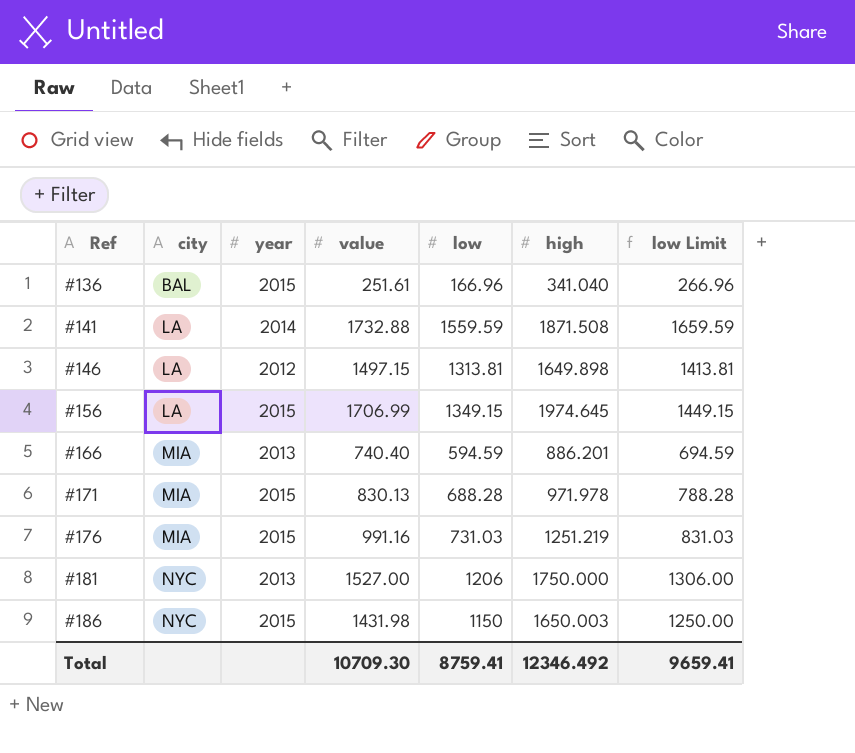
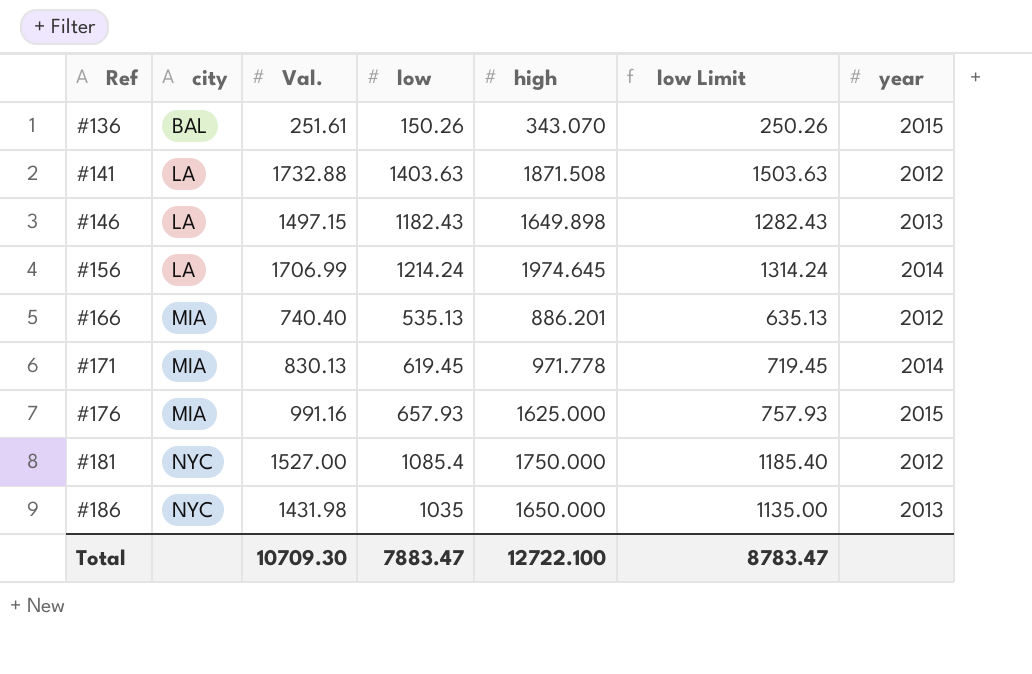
column name: value -> Val.
column year | position: 3 -> 7
#136 | low: 166.96 -> 150.26
#136 | high: 341.040 -> 343.070
#136 | low Limit: 266.96 -> 250.26
#141 | low: 1559.59 -> 1403.63
#141 | low Limit: 1659.59 -> 1503.63
#141 | year: 2014 -> 2012
#146 | low: 1313.81 -> 1182.43
#146 | low Limit: 1413.81 -> 1282.43
#146 | year: 2012 -> 2013
#156 | low: 1349.15 -> 1214.24
#156 | low Limit: 1449.15 -> 1314.24
#156 | year: 2015 -> 2014
#166 | low: 594.59 -> 535.13
#166 | low Limit: 694.59 -> 635.13
#166 | year: 2013 -> 2012
#171 | low: 688.28 -> 619.45
#171 | high: 971.978 -> 971.778
#171 | low Limit: 788.28 -> 719.45
#171 | year: 2015 -> 2014
#176 | low: 731.03 -> 657.93
#176 | high: 1251.219 -> 1625.000
#176 | low Limit: 831.03 -> 757.93
#181 | low: 1206 -> 1085.4
#181 | low Limit: 1306.00 -> 1185.40
#181 | year: 2013 -> 2012
#186 | low: 1150 -> 1035
#186 | high: 1650.003 -> 1650.000
#186 | low Limit: 1250.00 -> 1135.00
#186 | year: 2015 -> 2013
Total | low: 8759.41 -> 7883.47
Total | high: 12346.492 -> 12722.100
Total | low Limit: 9659.41 -> 8783.47

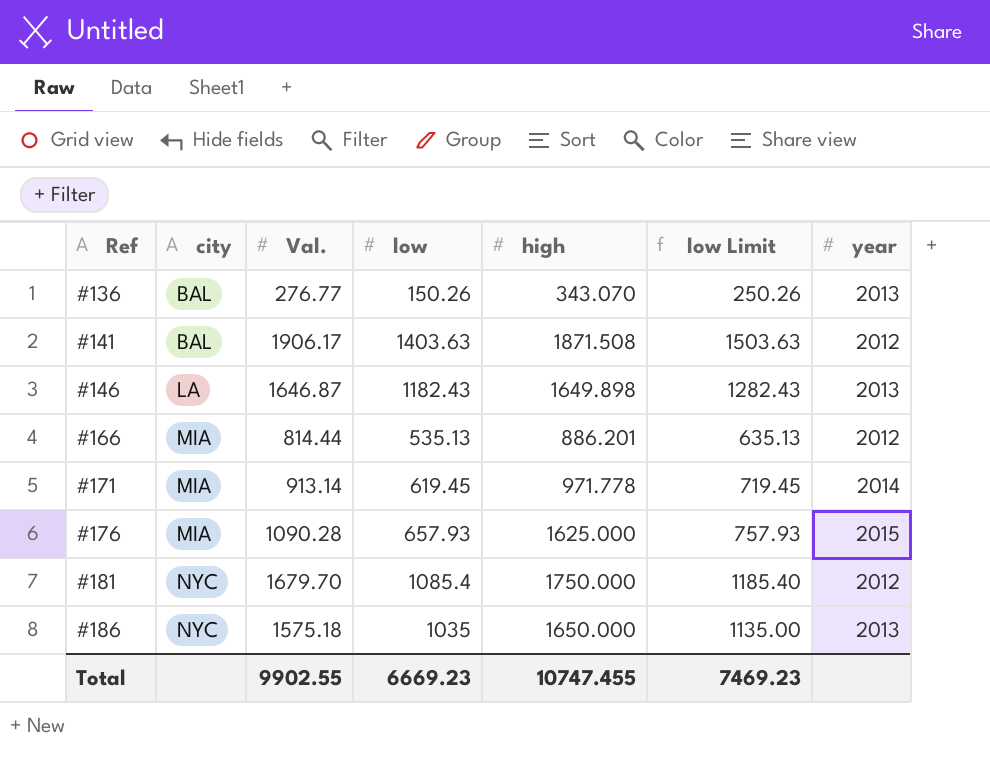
row #156: LA | 1706.99 | 1214.24 | 1974.645 | 1314.24 | 2014 -> none
#136 | Val.: 251.61 -> 276.77
#136 | year: 2015 -> 2013
#141 | city: LA -> BAL
#141 | Val.: 1732.88 -> 1906.17
#146 | Val.: 1497.15 -> 1646.87
#166 | Val.: 740.40 -> 814.44
#171 | Val.: 830.13 -> 913.14
#176 | Val.: 991.16 -> 1090.28
#181 | Val.: 1527.00 -> 1679.70
#186 | Val.: 1431.98 -> 1575.18
Total | Val.: 10709.30 -> 9902.55
Total | low: 7883.47 -> 6669.23
Total | high: 12722.100 -> 10747.455
Total | low Limit: 8783.47 -> 7469.23

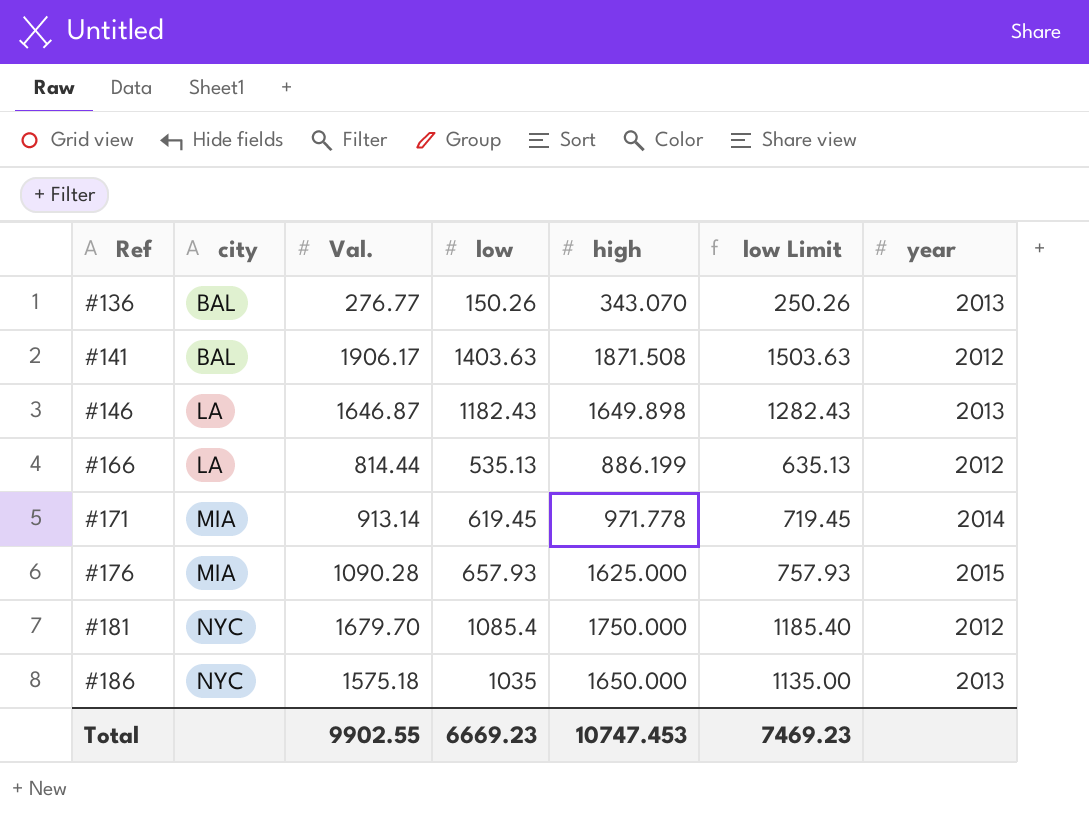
#166 | city: MIA -> LA
#166 | high: 886.201 -> 886.199
Total | high: 10747.455 -> 10747.453

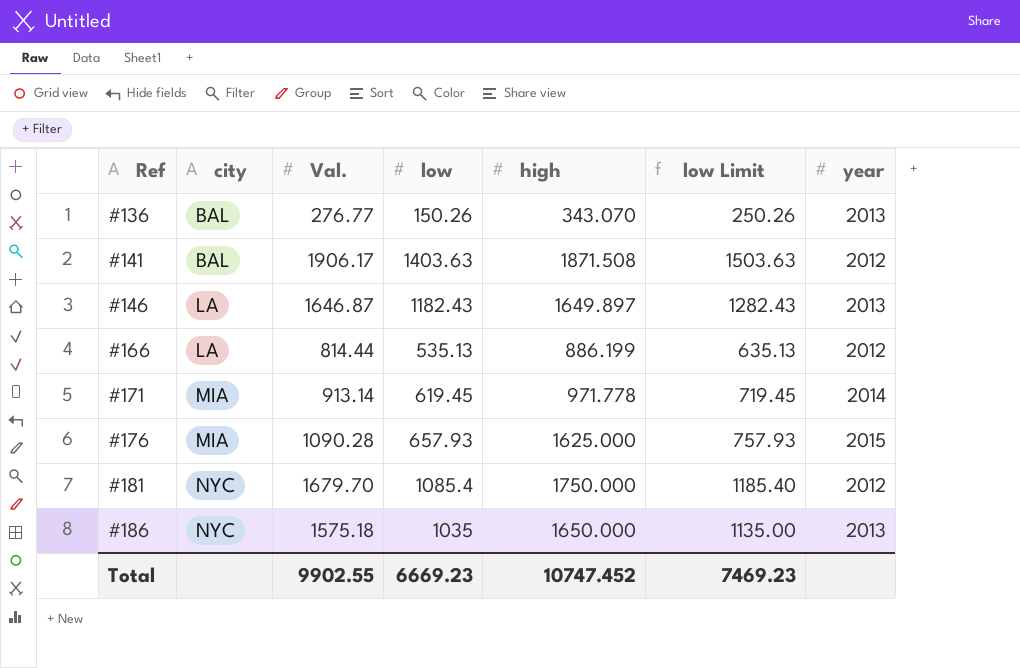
#146 | high: 1649.898 -> 1649.897
Total | high: 10747.453 -> 10747.452

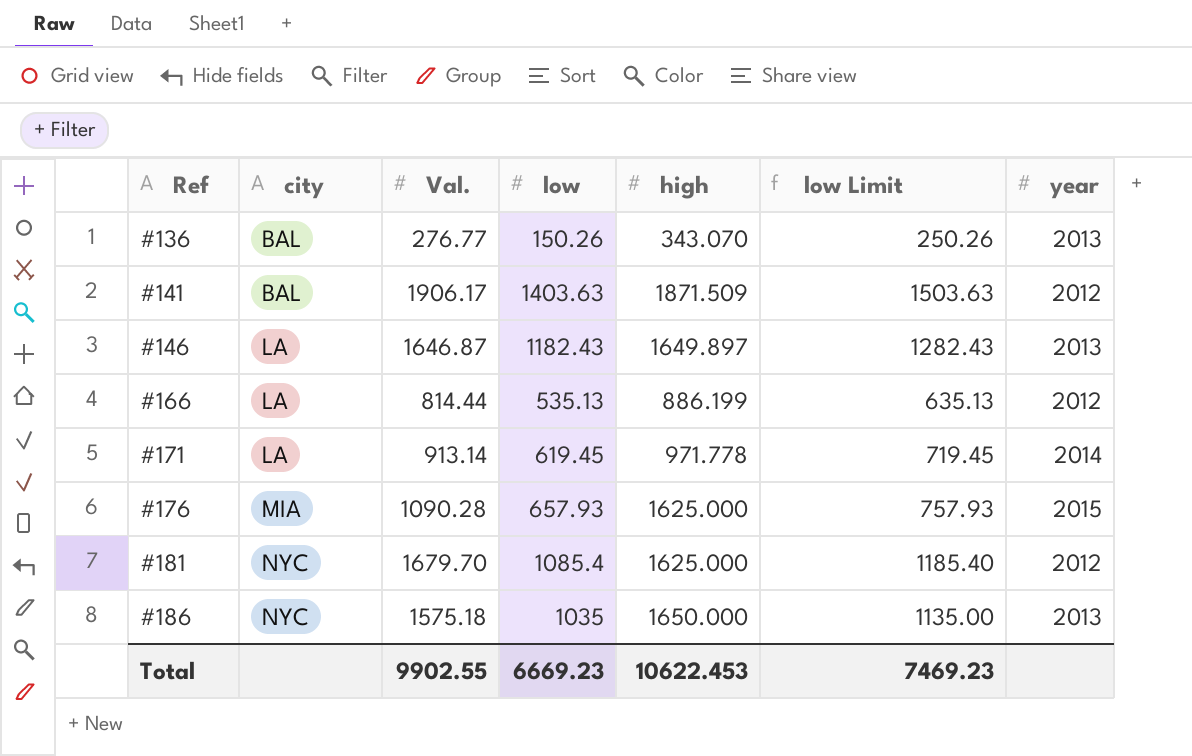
#141 | high: 1871.508 -> 1871.509
#171 | city: MIA -> LA
#181 | high: 1750.000 -> 1625.000
Total | high: 10747.452 -> 10622.453

